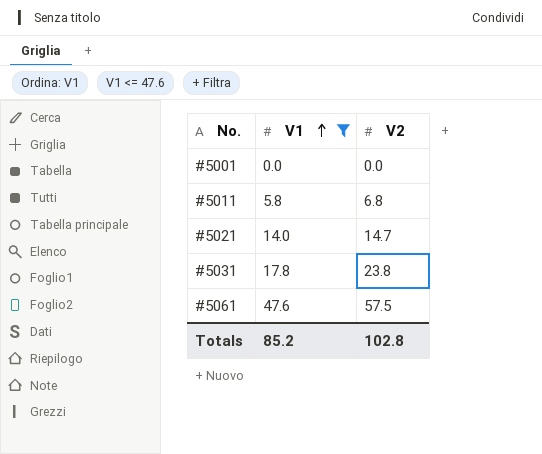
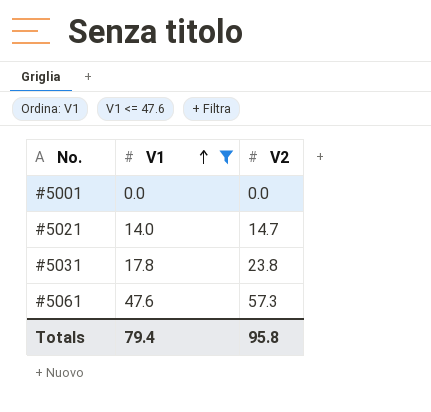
row #5011: 5.8 | 6.8 -> none
#5061 | V2: 57.5 -> 57.3
Totals | V1: 85.2 -> 79.4
Totals | V2: 102.8 -> 95.8

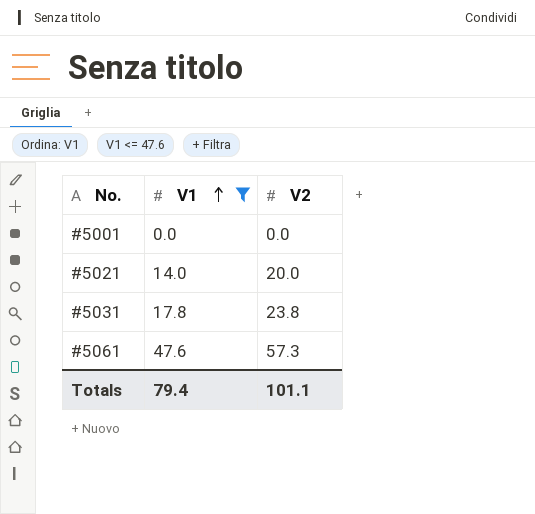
#5021 | V2: 14.7 -> 20.0
Totals | V2: 95.8 -> 101.1

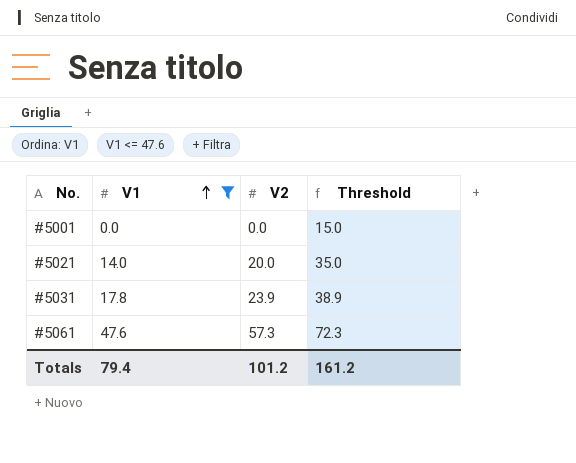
column Threshold | formula: none -> [V2] + 15
#5031 | V2: 23.8 -> 23.9
Totals | V2: 101.1 -> 101.2

